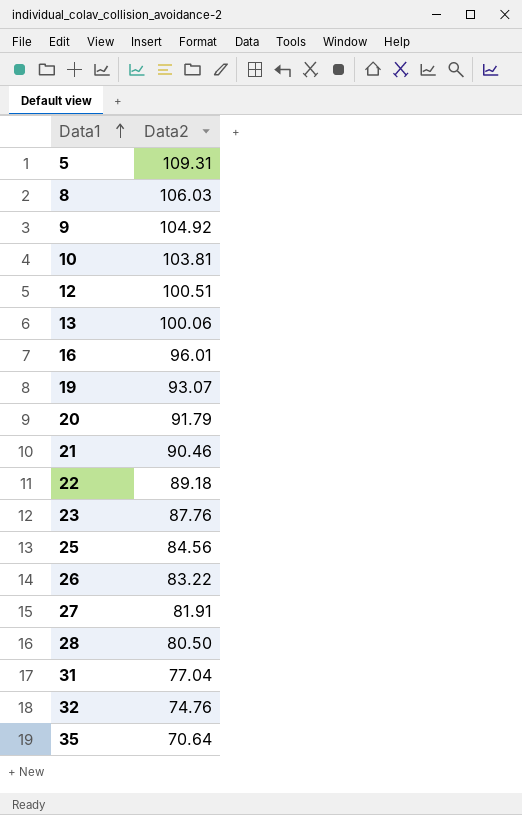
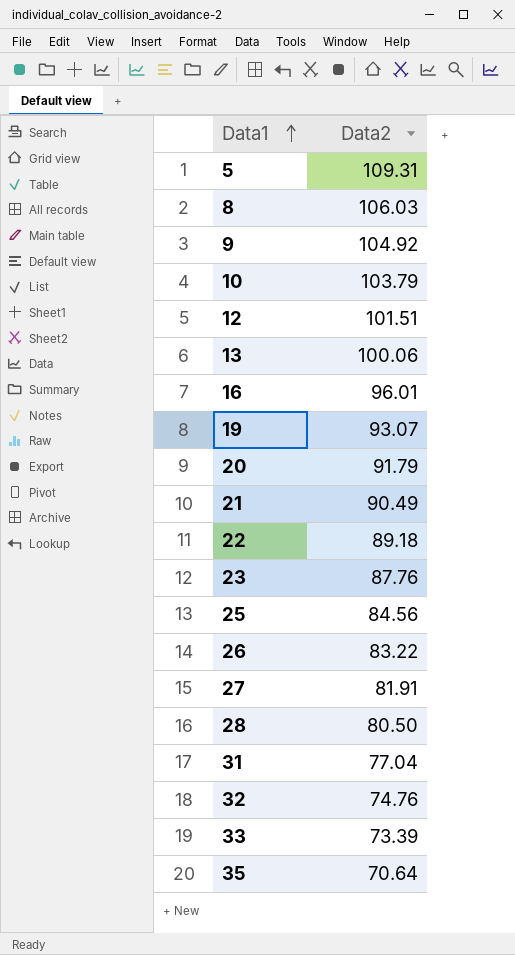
10 | Data2: 103.81 -> 103.79
12 | Data2: 100.51 -> 101.51
21 | Data2: 90.46 -> 90.49
row 33: none -> 73.39

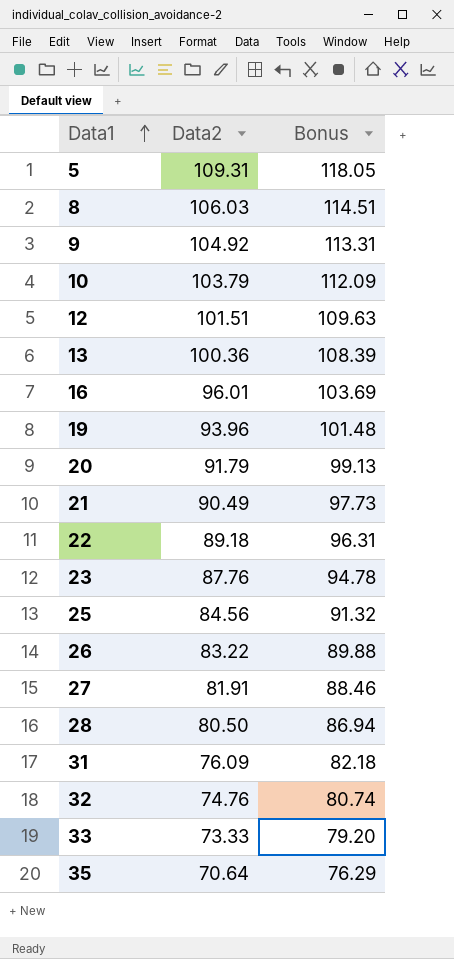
column Bonus | formula: none -> [Data2] * 1.08
13 | Data2: 100.06 -> 100.36
19 | Data2: 93.07 -> 93.96
31 | Data2: 77.04 -> 76.09
33 | Data2: 73.39 -> 73.33

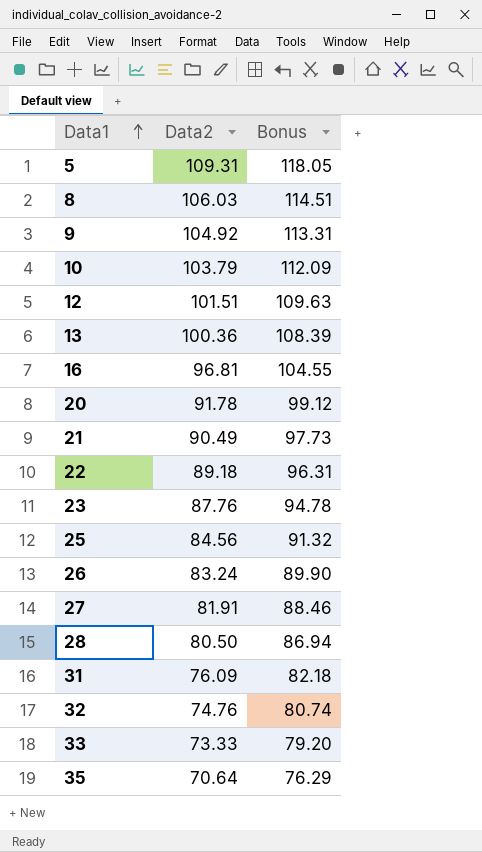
row 19: 93.96 | 101.48 -> none
16 | Data2: 96.01 -> 96.81
16 | Bonus: 103.69 -> 104.55
20 | Data2: 91.79 -> 91.78
20 | Bonus: 99.13 -> 99.12
26 | Data2: 83.22 -> 83.24
26 | Bonus: 89.88 -> 89.90

